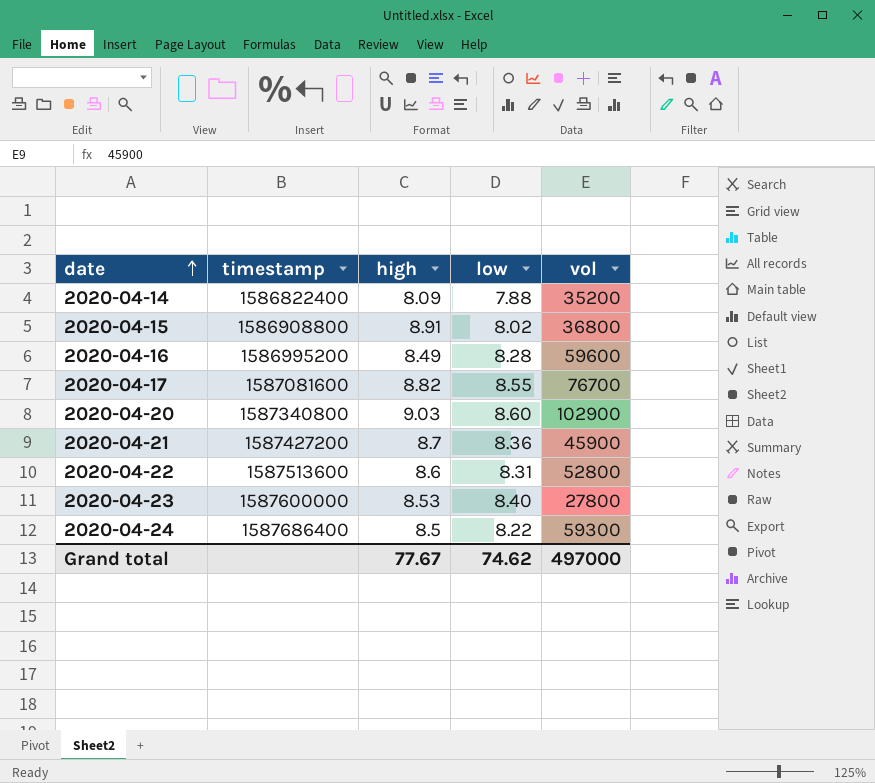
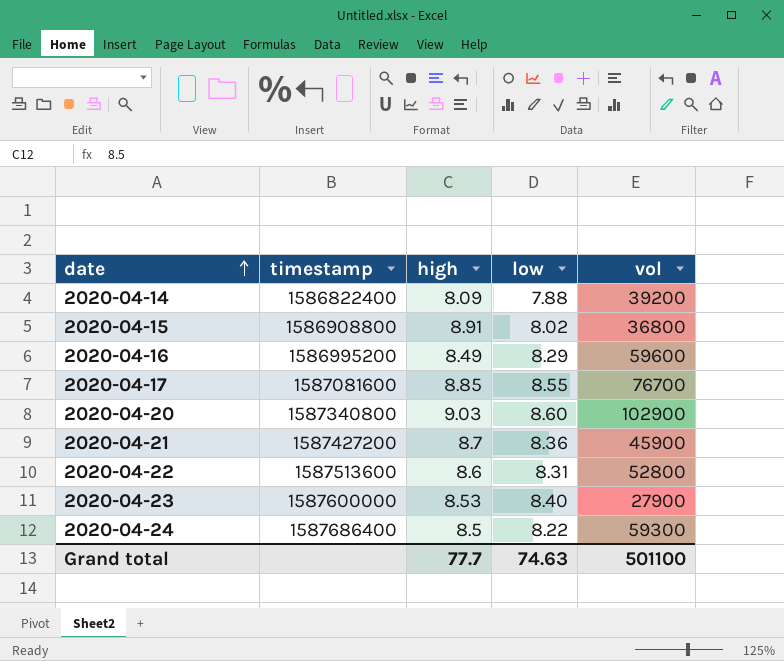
2020-04-14 | vol: 35200 -> 39200
2020-04-16 | low: 8.28 -> 8.29
2020-04-17 | high: 8.82 -> 8.85
2020-04-23 | vol: 27800 -> 27900
Grand total | high: 77.67 -> 77.7
Grand total | low: 74.62 -> 74.63
Grand total | vol: 497000 -> 501100

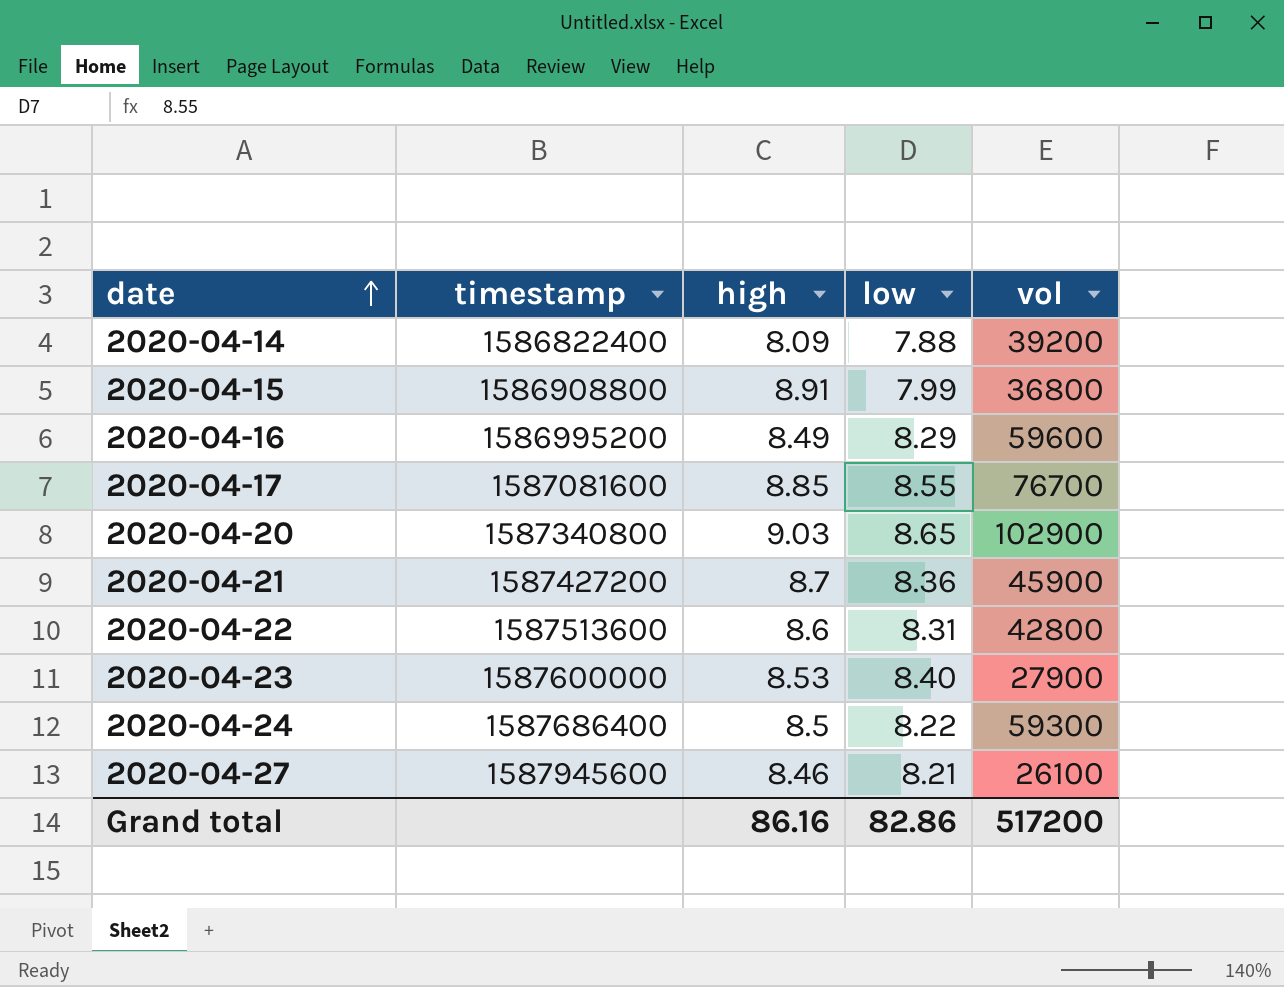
2020-04-15 | low: 8.02 -> 7.99
2020-04-20 | low: 8.60 -> 8.65
2020-04-22 | vol: 52800 -> 42800
row 2020-04-27: none -> 1587945600 | 8.46 | 8.21 | 26100
Grand total | high: 77.7 -> 86.16
Grand total | low: 74.63 -> 82.86
Grand total | vol: 501100 -> 517200

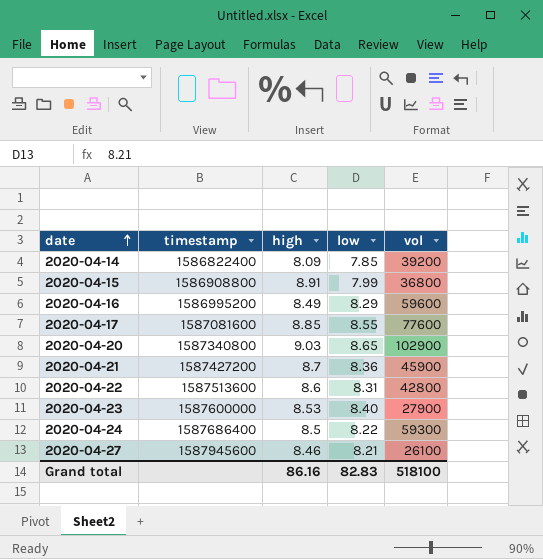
2020-04-14 | low: 7.88 -> 7.85
2020-04-17 | vol: 76700 -> 77600
Grand total | low: 82.86 -> 82.83
Grand total | vol: 517200 -> 518100

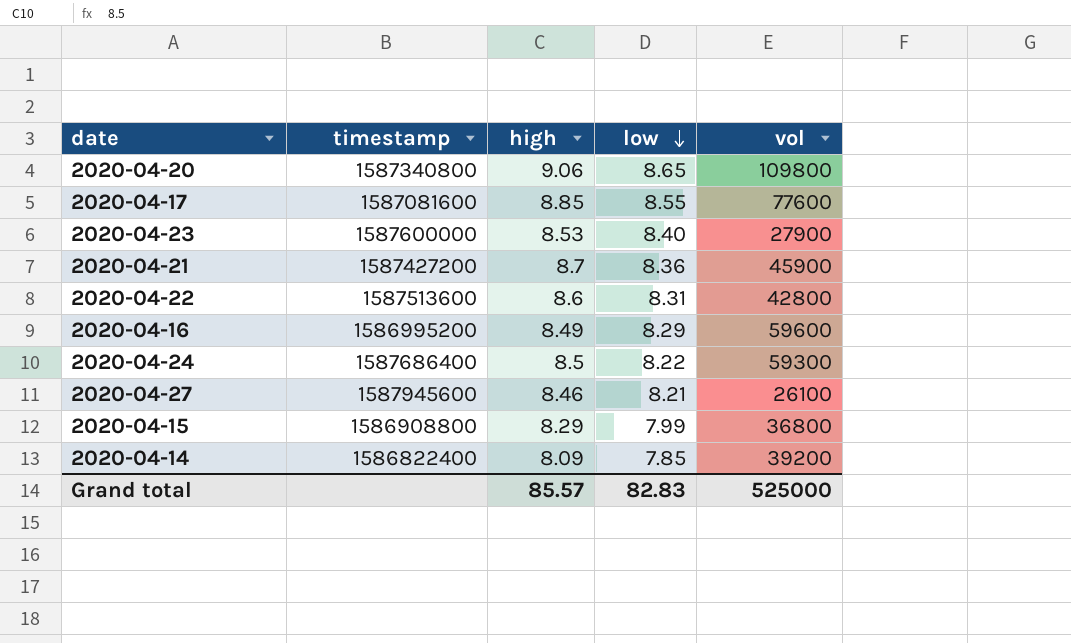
row order: date ascending -> low descending
2020-04-20 | high: 9.03 -> 9.06
2020-04-20 | vol: 102900 -> 109800
2020-04-15 | high: 8.91 -> 8.29
Grand total | high: 86.16 -> 85.57
Grand total | vol: 518100 -> 525000

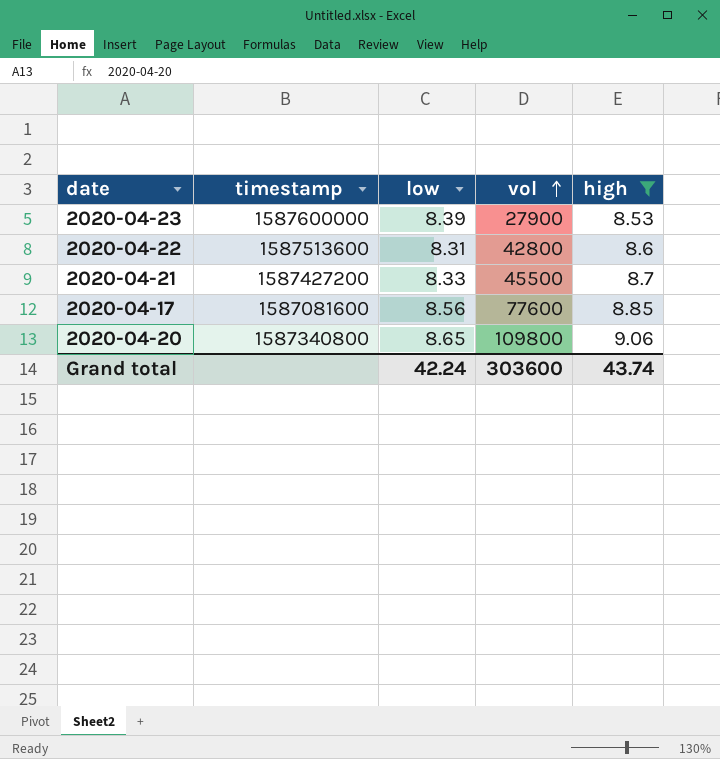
filter: none -> high >= 8.53
row order: low descending -> vol ascending
column high | position: 3 -> 5
2020-04-23 | low: 8.40 -> 8.39
2020-04-21 | low: 8.36 -> 8.33
2020-04-21 | vol: 45900 -> 45500
2020-04-17 | low: 8.55 -> 8.56
Grand total | low: 82.83 -> 42.24
Grand total | vol: 525000 -> 303600
Grand total | high: 85.57 -> 43.74

